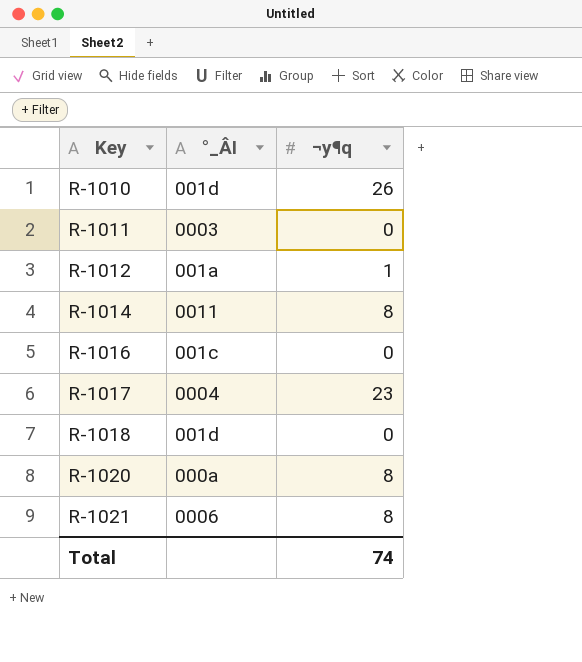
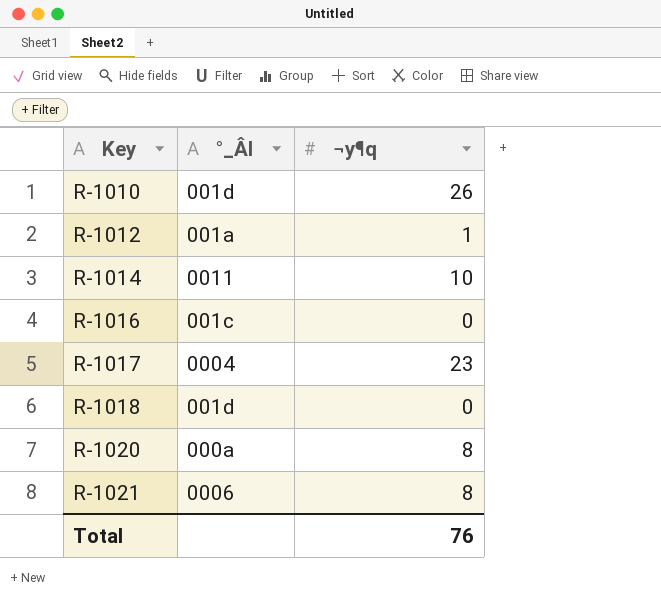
row R-1011: 0003 | 0 -> none
R-1014 | ¬y¶q: 8 -> 10
Total | ¬y¶q: 74 -> 76

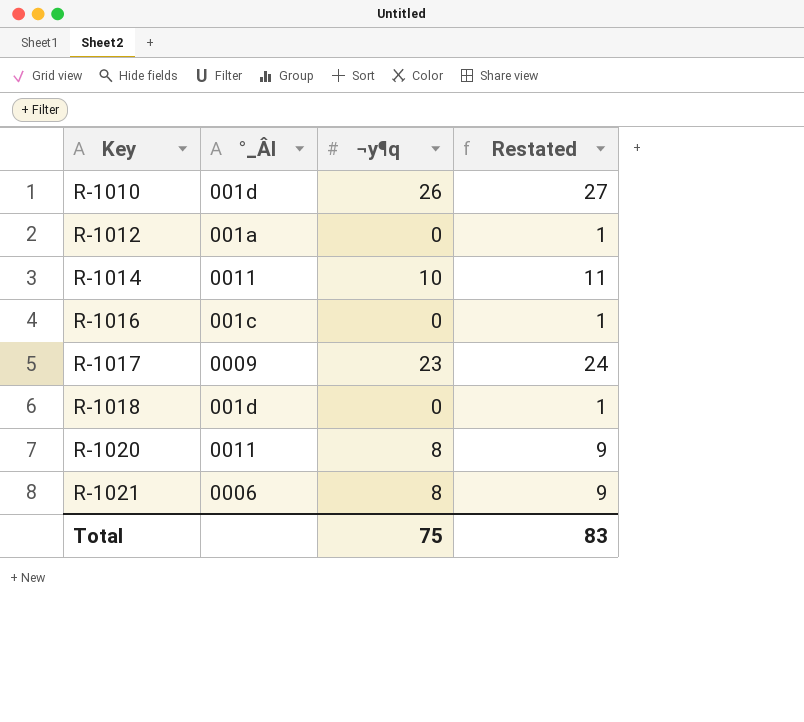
column Restated | formula: none -> [¬y¶q] + 1
R-1012 | ¬y¶q: 1 -> 0
R-1017 | °_ÂI: 0004 -> 0009
R-1020 | °_ÂI: 000a -> 0011
Total | ¬y¶q: 76 -> 75

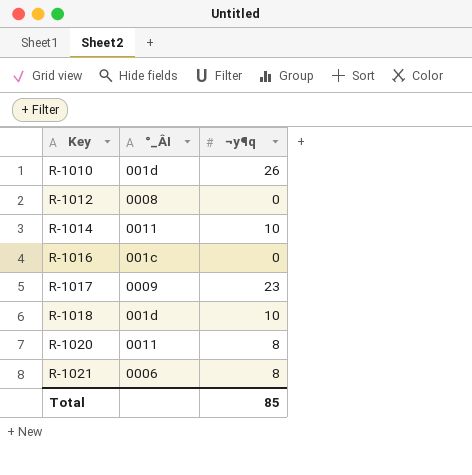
column Restated | formula: [¬y¶q] + 1 -> none
R-1012 | °_ÂI: 001a -> 0008
R-1018 | ¬y¶q: 0 -> 10
Total | ¬y¶q: 75 -> 85

